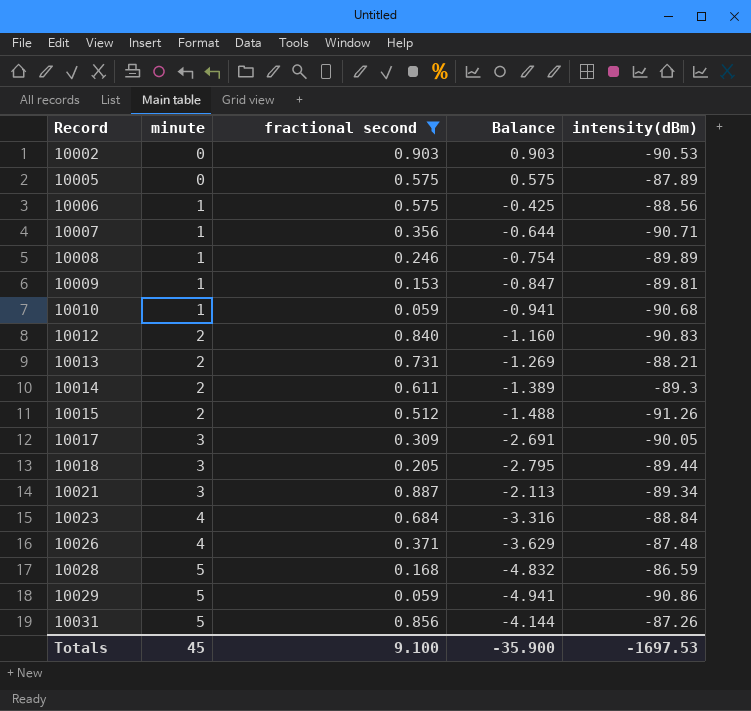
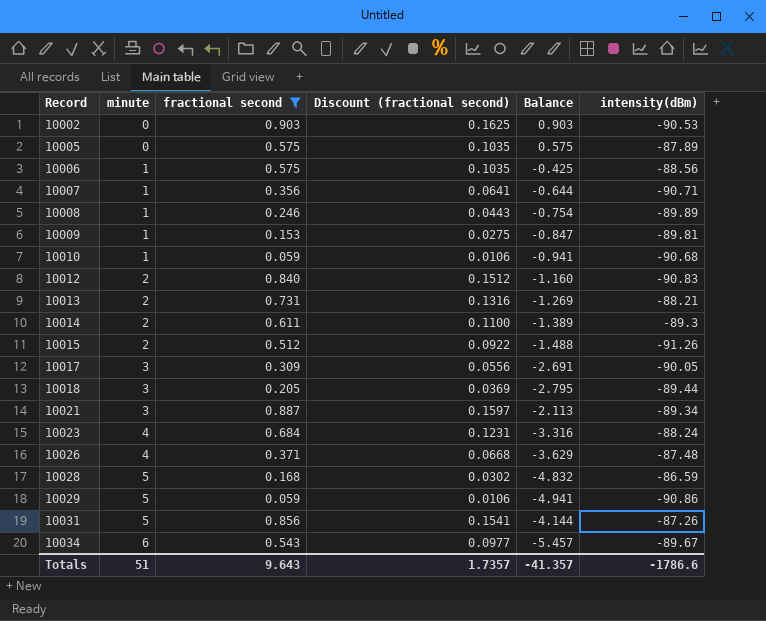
column Discount (fractional second) | formula: none -> [fractional second] * 0.18
10023 | intensity(dBm): -88.84 -> -88.24
row 10034: none -> 6 | 0.543 | 0.0977 | -5.457 | -89.67
Totals | minute: 45 -> 51
Totals | fractional second: 9.100 -> 9.643
Totals | Balance: -35.900 -> -41.357
Totals | intensity(dBm): -1697.53 -> -1786.6

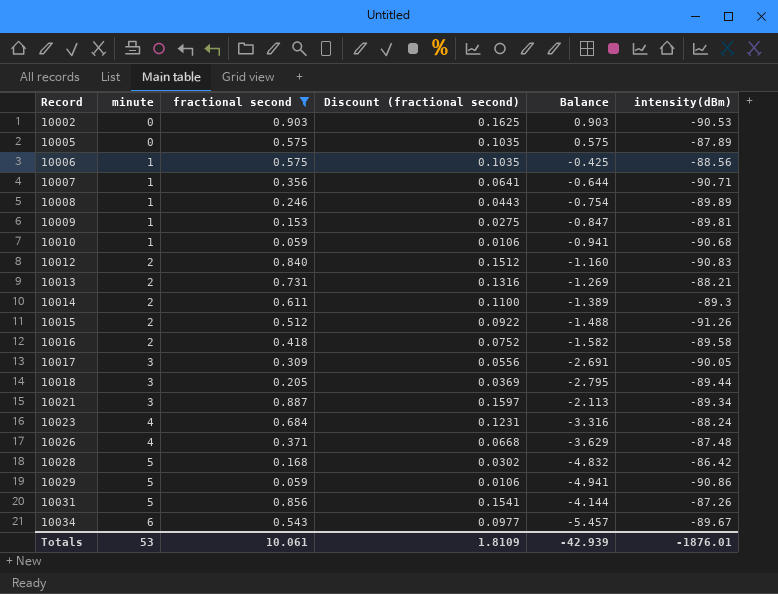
row 10016: none -> 2 | 0.418 | 0.0752 | -1.582 | -89.58
10028 | intensity(dBm): -86.59 -> -86.42
Totals | minute: 51 -> 53
Totals | fractional second: 9.643 -> 10.061
Totals | Discount (fractional second): 1.7357 -> 1.8109
Totals | Balance: -41.357 -> -42.939
Totals | intensity(dBm): -1786.6 -> -1876.01

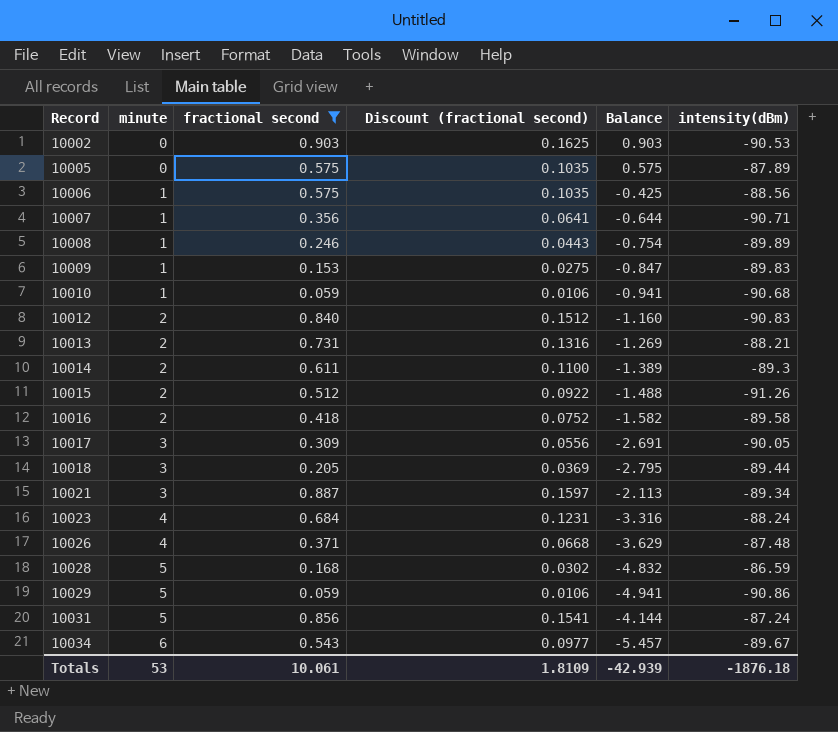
10009 | intensity(dBm): -89.81 -> -89.83
10028 | intensity(dBm): -86.42 -> -86.59
10031 | intensity(dBm): -87.26 -> -87.24
Totals | intensity(dBm): -1876.01 -> -1876.18

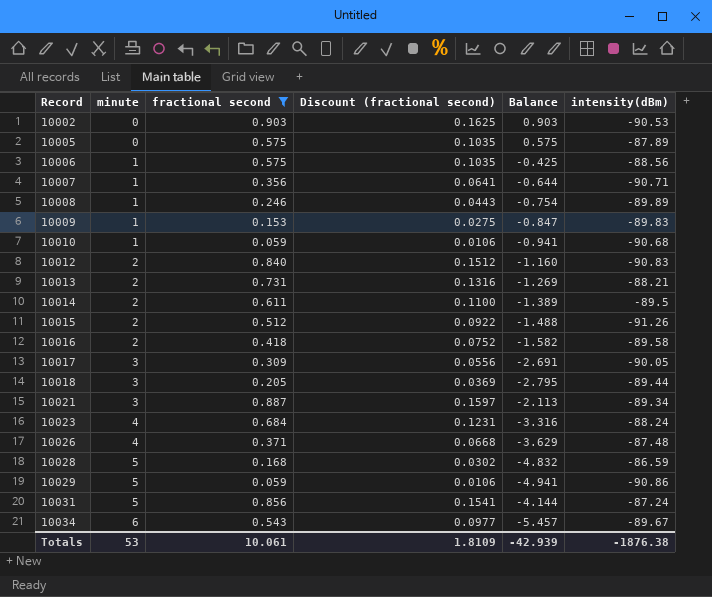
10014 | intensity(dBm): -89.3 -> -89.5
Totals | intensity(dBm): -1876.18 -> -1876.38

